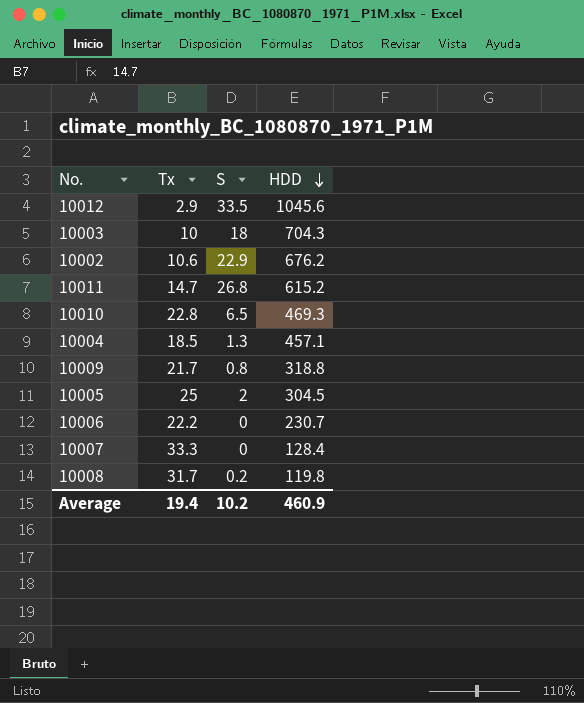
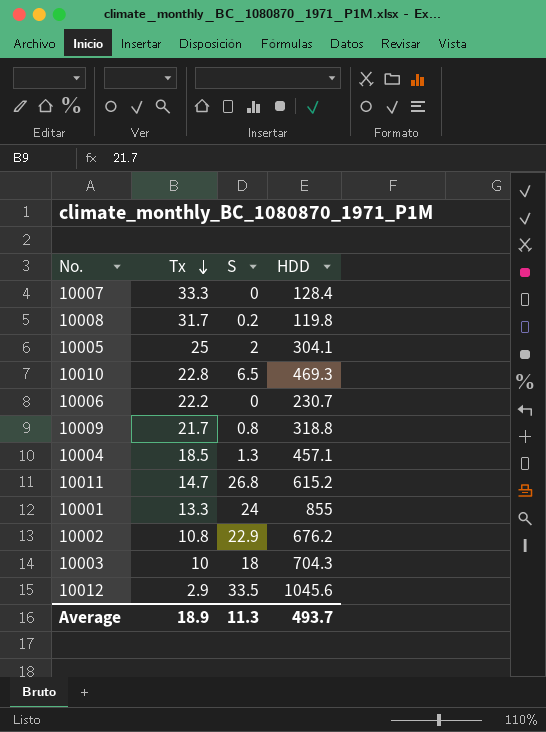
row order: HDD descending -> Tx descending
10005 | HDD: 304.5 -> 304.1
row 10001: none -> 13.3 | 24 | 855
10002 | Tx: 10.6 -> 10.8
Average | Tx: 19.4 -> 18.9
Average | S: 10.2 -> 11.3
Average | HDD: 460.9 -> 493.7

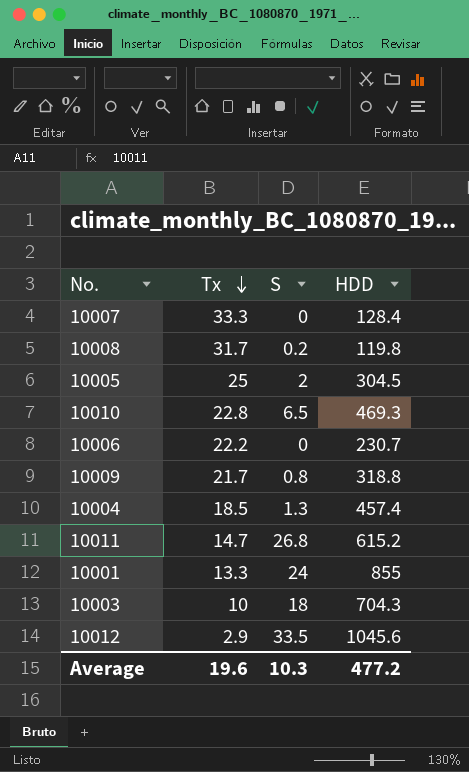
row 10002: 10.8 | 22.9 | 676.2 -> none
10005 | HDD: 304.1 -> 304.5
10004 | HDD: 457.1 -> 457.4
Average | Tx: 18.9 -> 19.6
Average | S: 11.3 -> 10.3
Average | HDD: 493.7 -> 477.2

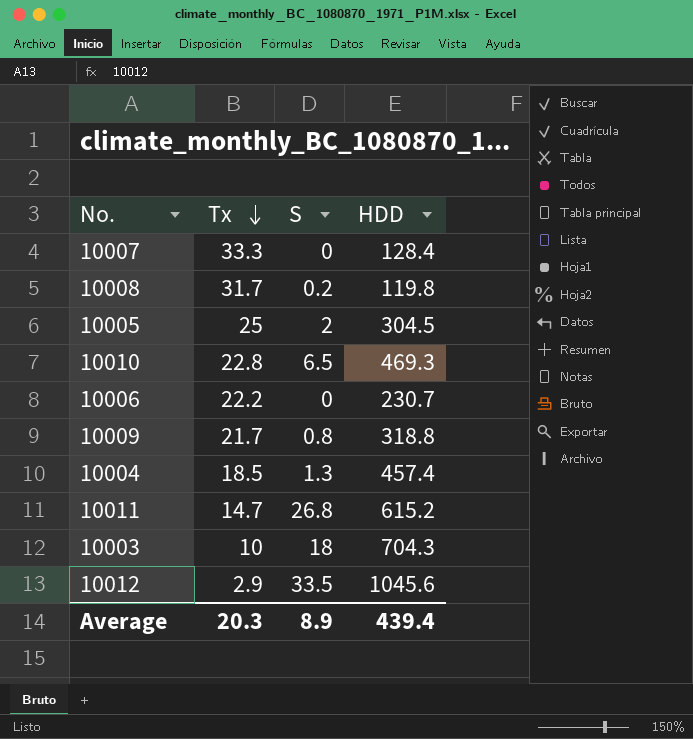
row 10001: 13.3 | 24 | 855 -> none
Average | Tx: 19.6 -> 20.3
Average | S: 10.3 -> 8.9
Average | HDD: 477.2 -> 439.4

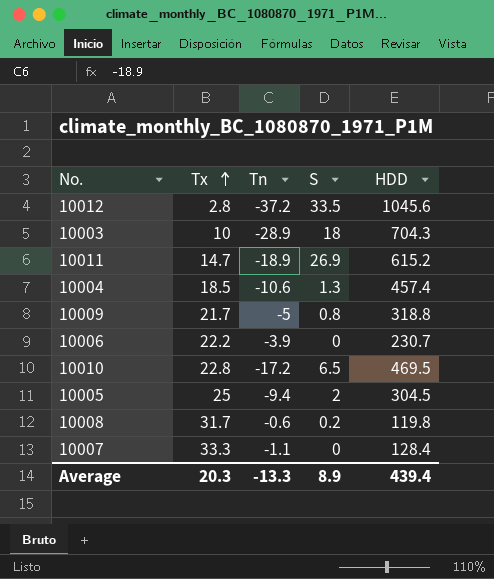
row order: Tx descending -> Tx ascending
column Tn | position: none -> 3
10012 | Tx: 2.9 -> 2.8
10011 | S: 26.8 -> 26.9
10010 | HDD: 469.3 -> 469.5

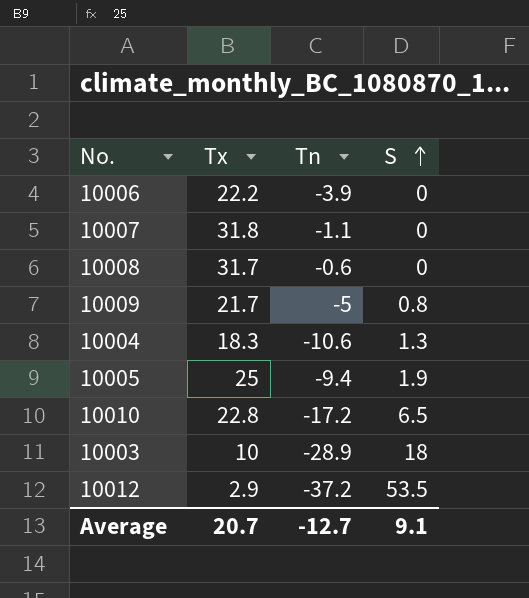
row order: Tx ascending -> S ascending
column HDD | position: 5 -> none
row 10011: 14.7 | -18.9 | 26.9 | 615.2 -> none
10007 | Tx: 33.3 -> 31.8
10008 | S: 0.2 -> 0
10004 | Tx: 18.5 -> 18.3
10005 | S: 2 -> 1.9
10012 | Tx: 2.8 -> 2.9
10012 | S: 33.5 -> 53.5
Average | Tx: 20.3 -> 20.7
Average | Tn: -13.3 -> -12.7
Average | S: 8.9 -> 9.1

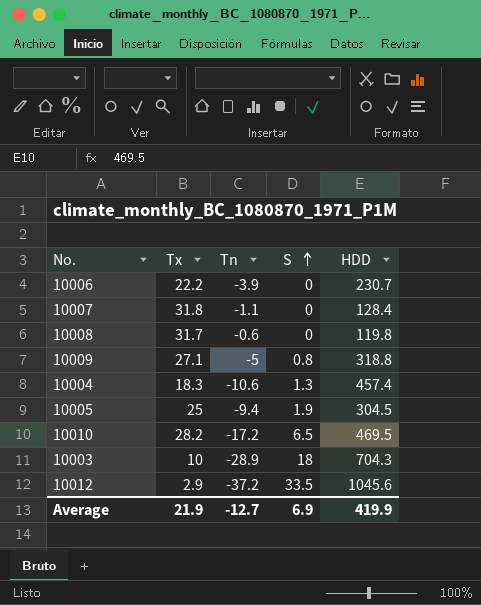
column HDD | position: none -> 5
10009 | Tx: 21.7 -> 27.1
10010 | Tx: 22.8 -> 28.2
10012 | S: 53.5 -> 33.5
Average | Tx: 20.7 -> 21.9
Average | S: 9.1 -> 6.9

